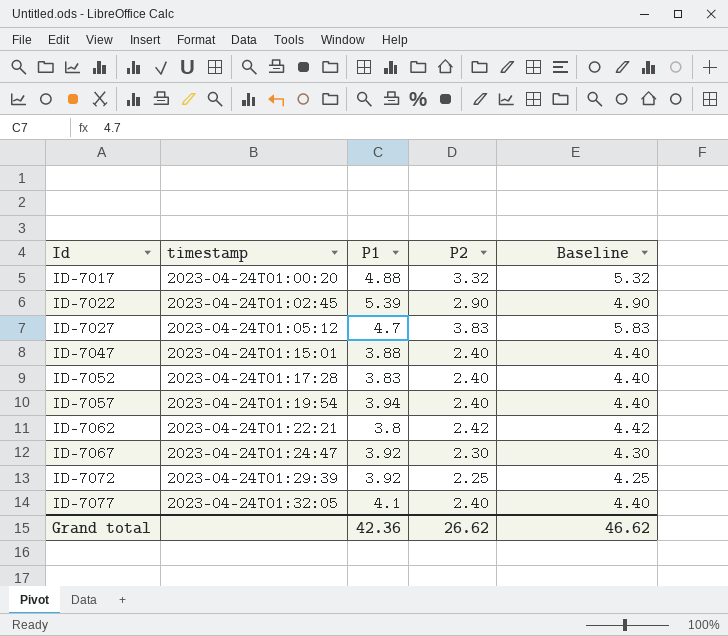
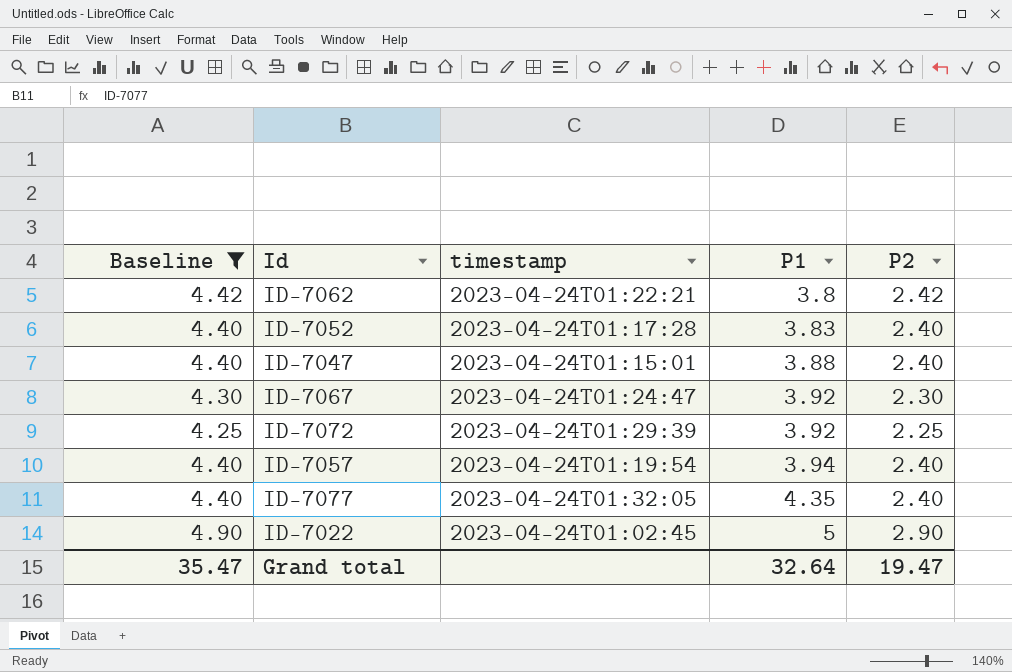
filter: none -> Baseline <= 4.90
row order: Id ascending -> P1 ascending
column Baseline | position: 5 -> 1
ID-7077 | P1: 4.1 -> 4.35
ID-7022 | P1: 5.39 -> 5
Grand total | Baseline: 46.62 -> 35.47
Grand total | P1: 42.36 -> 32.64
Grand total | P2: 26.62 -> 19.47

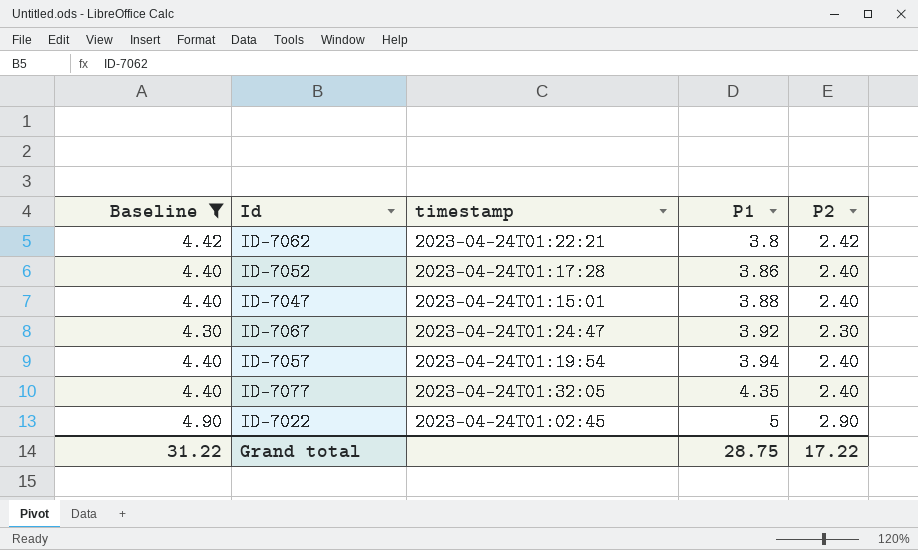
row ID-7072: 4.25 | 2023-04-24T01:29:39 | 3.92 | 2.25 -> none
ID-7052 | P1: 3.83 -> 3.86
Grand total | Baseline: 35.47 -> 31.22
Grand total | P1: 32.64 -> 28.75
Grand total | P2: 19.47 -> 17.22

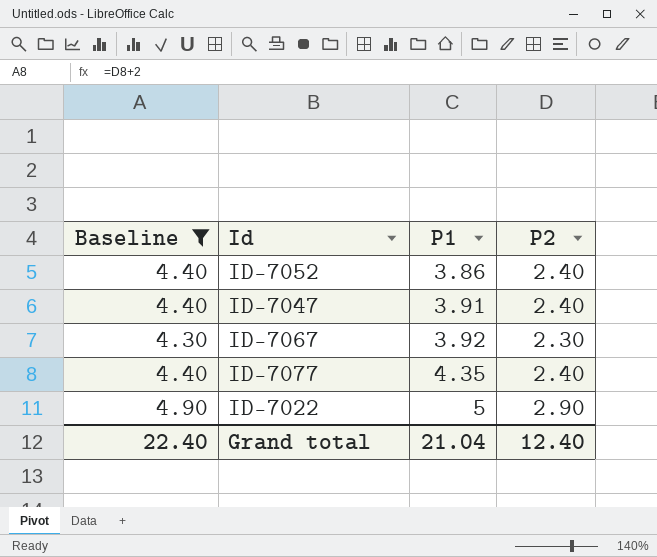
column timestamp | position: 3 -> none
row ID-7062: 4.42 | 2023-04-24T01:22:21 | 3.8 | 2.42 -> none
row ID-7057: 4.40 | 2023-04-24T01:19:54 | 3.94 | 2.40 -> none
ID-7047 | P1: 3.88 -> 3.91
Grand total | Baseline: 31.22 -> 22.40
Grand total | P1: 28.75 -> 21.04
Grand total | P2: 17.22 -> 12.40

